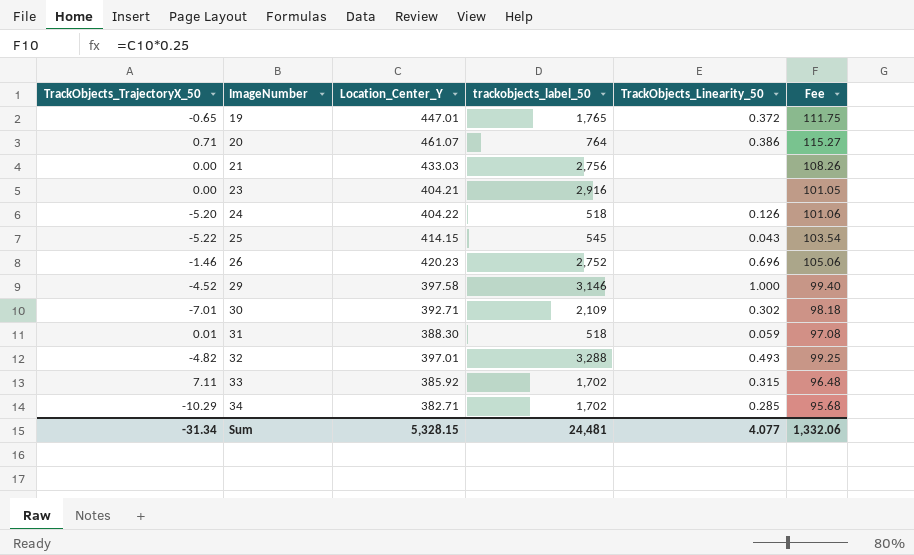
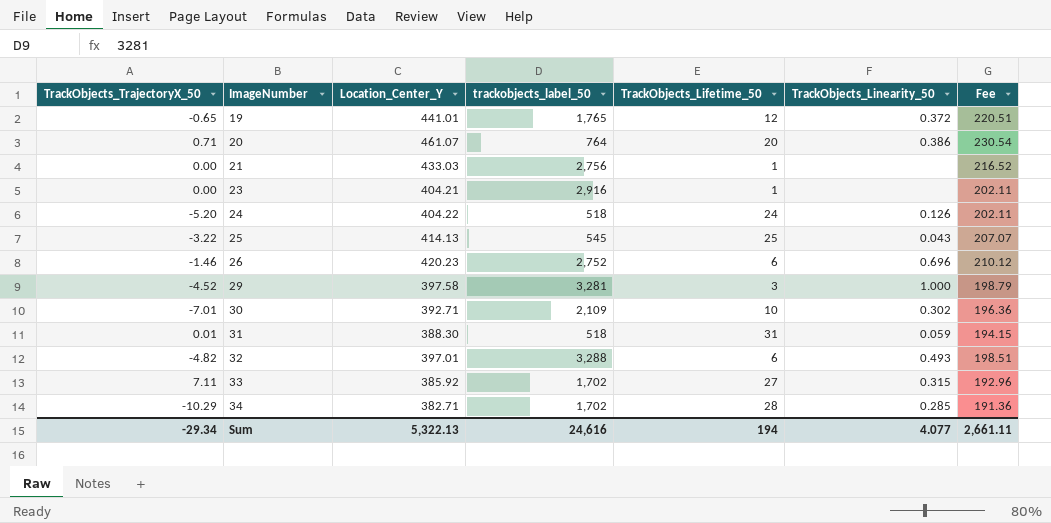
column TrackObjects_Lifetime_50 | position: none -> 5
column Fee | formula: [Location_Center_Y] * 0.25 -> [Location_Center_Y] * 0.5
19 | Location_Center_Y: 447.01 -> 441.01
25 | TrackObjects_TrajectoryX_50: -5.22 -> -3.22
25 | Location_Center_Y: 414.15 -> 414.13
29 | trackobjects_label_50: 3,146 -> 3,281
Sum | TrackObjects_TrajectoryX_50: -31.34 -> -29.34
Sum | Location_Center_Y: 5,328.15 -> 5,322.13
Sum | trackobjects_label_50: 24,481 -> 24,616
Sum | Fee: 1,332.06 -> 2,661.11

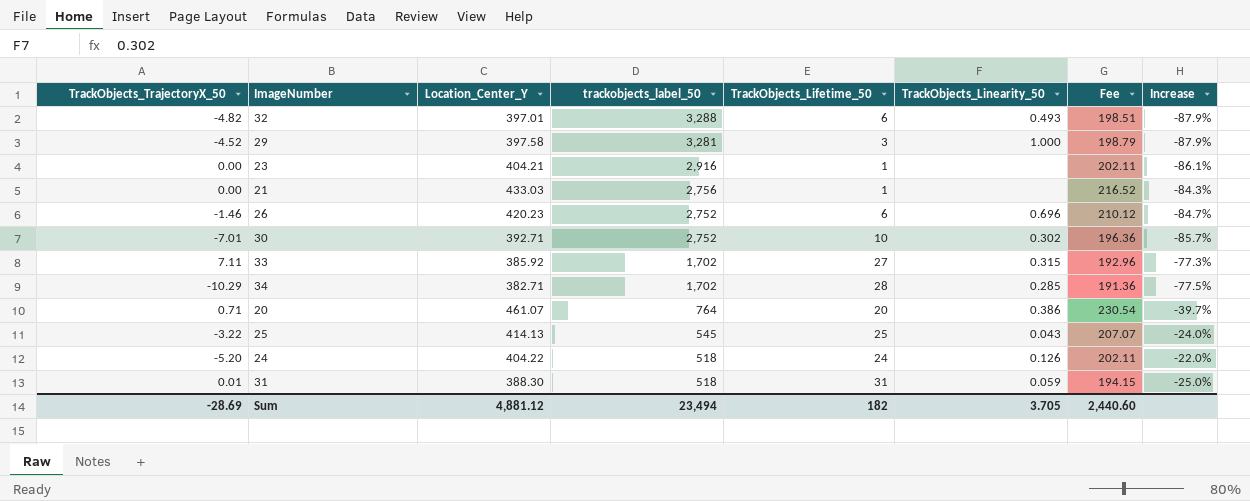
row order: ImageNumber ascending -> trackobjects_label_50 descending
column Increase | formula: none -> ([Location_Center_Y] - [trackobjects_label_50]) / [trackobjects_label_50]
row 19: -0.65 | 441.01 | 1,765 | 12 | 0.372 | 220.51 -> none
30 | trackobjects_label_50: 2,109 -> 2,752
Sum | TrackObjects_TrajectoryX_50: -29.34 -> -28.69
Sum | Location_Center_Y: 5,322.13 -> 4,881.12
Sum | trackobjects_label_50: 24,616 -> 23,494
Sum | TrackObjects_Lifetime_50: 194 -> 182
Sum | TrackObjects_Linearity_50: 4.077 -> 3.705
Sum | Fee: 2,661.11 -> 2,440.60

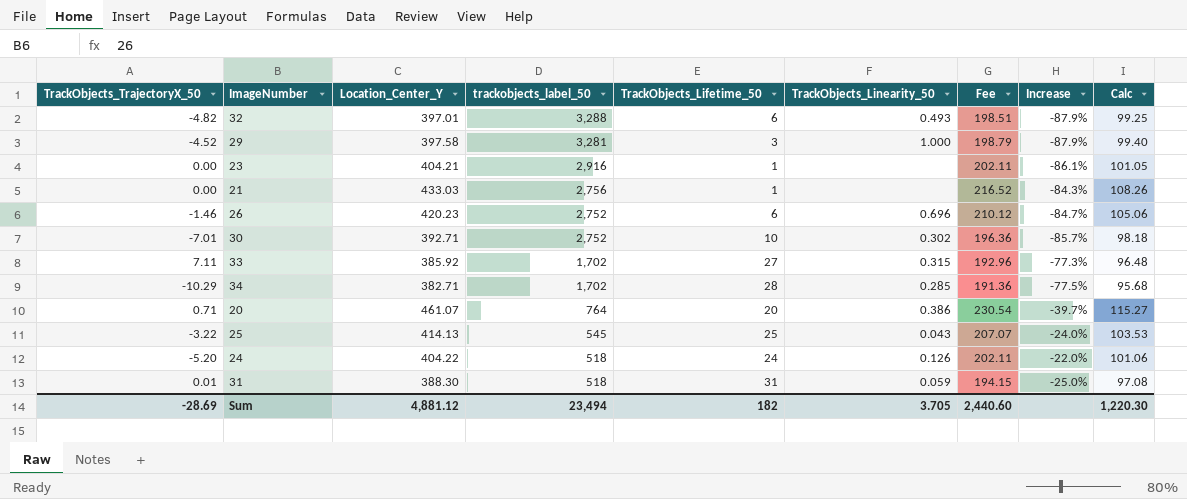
column Calc | formula: none -> [Location_Center_Y] * 0.25

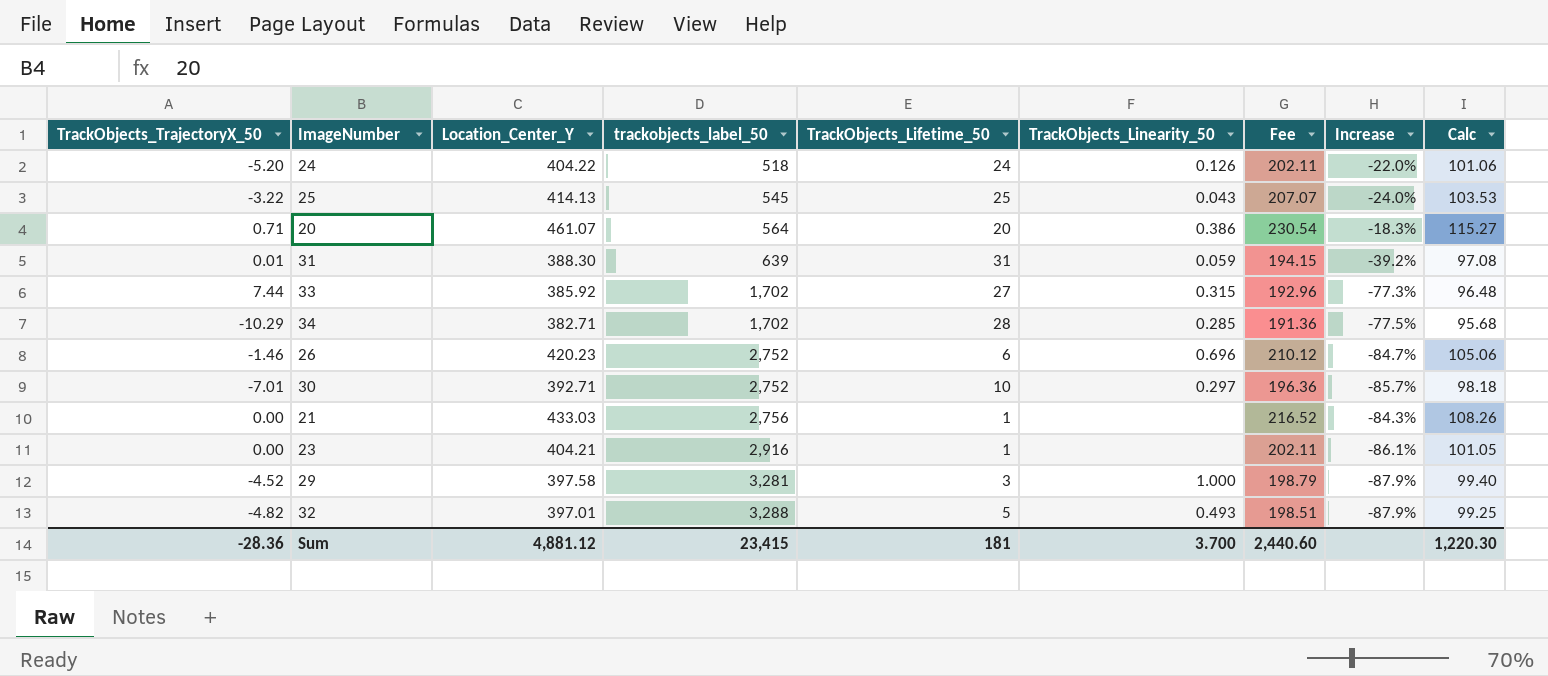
row order: trackobjects_label_50 descending -> trackobjects_label_50 ascending
20 | trackobjects_label_50: 764 -> 564
20 | Increase: -39.7% -> -18.3%
31 | trackobjects_label_50: 518 -> 639
31 | Increase: -25.0% -> -39.2%
33 | TrackObjects_TrajectoryX_50: 7.11 -> 7.44
30 | TrackObjects_Linearity_50: 0.302 -> 0.297
32 | TrackObjects_Lifetime_50: 6 -> 5
Sum | TrackObjects_TrajectoryX_50: -28.69 -> -28.36
Sum | trackobjects_label_50: 23,494 -> 23,415
Sum | TrackObjects_Lifetime_50: 182 -> 181
Sum | TrackObjects_Linearity_50: 3.705 -> 3.700

